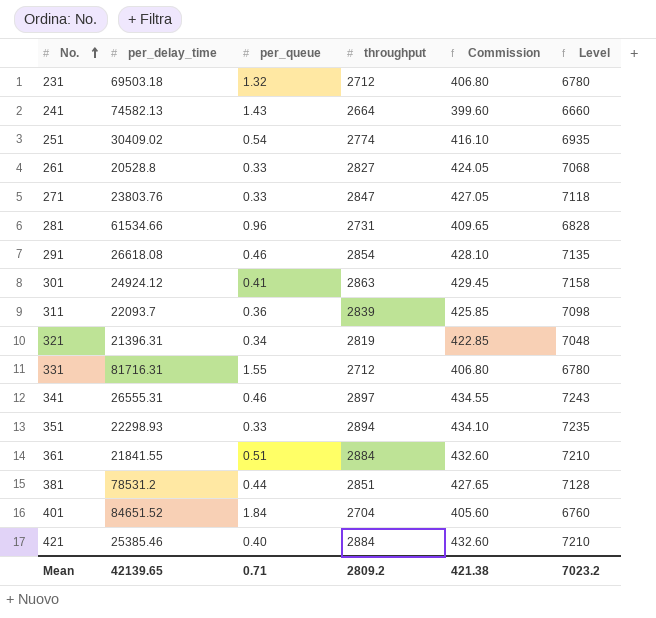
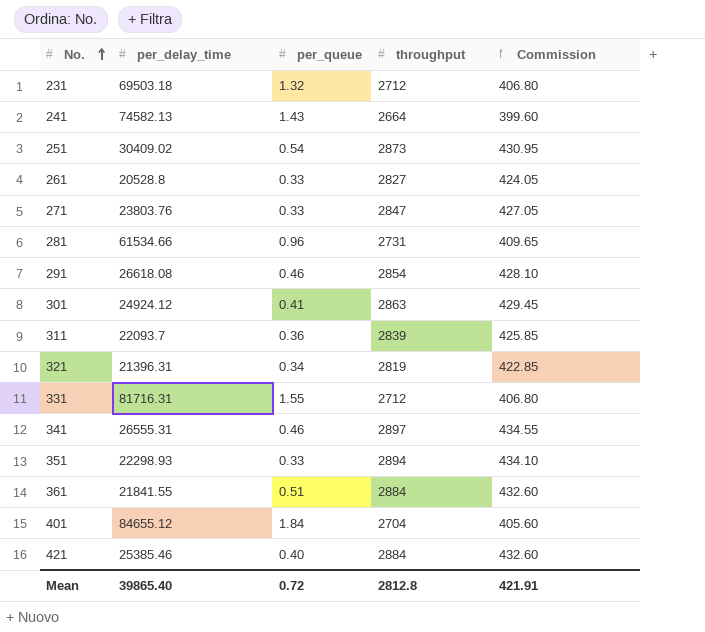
column Level | formula: [throughput] * 2.5 -> none
row 381: 78531.2 | 0.44 | 2851 | 427.65 | 7128 -> none
251 | throughput: 2774 -> 2873
251 | Commission: 416.10 -> 430.95
401 | per_delay_time: 84651.52 -> 84655.12
Mean | per_delay_time: 42139.65 -> 39865.40
Mean | per_queue: 0.71 -> 0.72
Mean | throughput: 2809.2 -> 2812.8
Mean | Commission: 421.38 -> 421.91

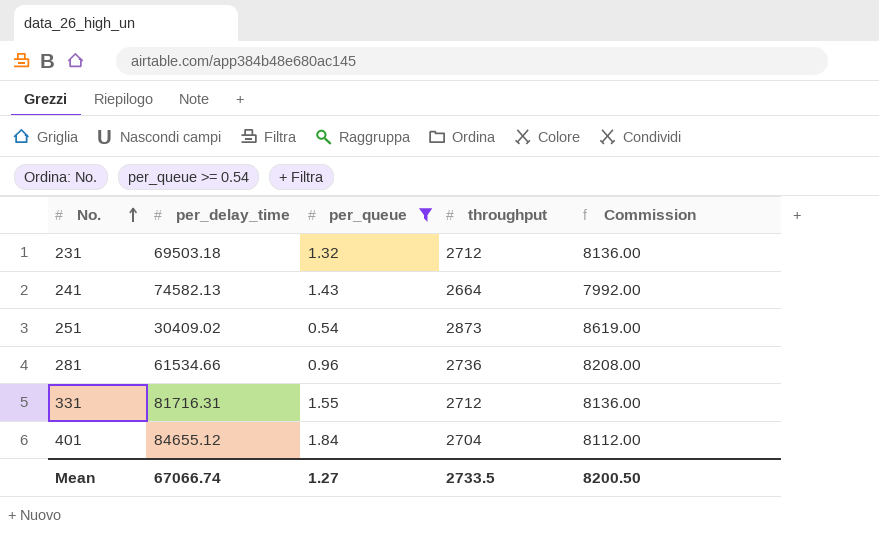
filter: none -> per_queue >= 0.54
column Commission | formula: [throughput] * 0.15 -> [throughput] * 3
281 | throughput: 2731 -> 2736
Mean | per_delay_time: 39865.40 -> 67066.74
Mean | per_queue: 0.72 -> 1.27
Mean | throughput: 2812.8 -> 2733.5
Mean | Commission: 421.91 -> 8200.50

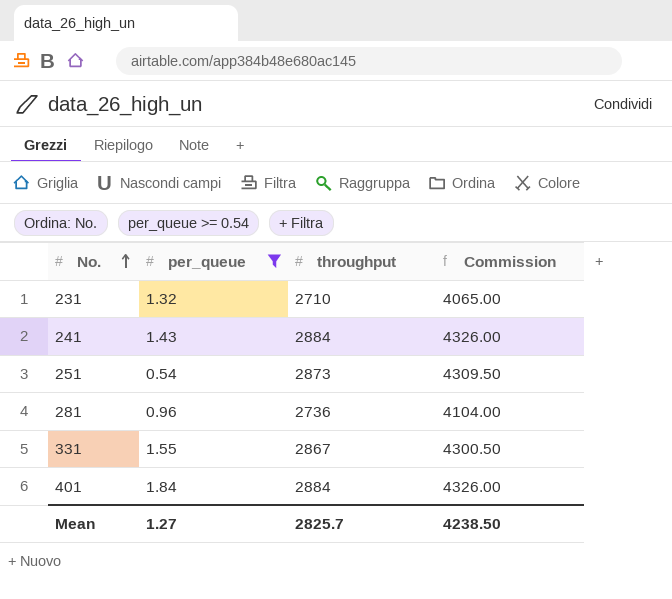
column per_delay_time | position: 2 -> none
column Commission | formula: [throughput] * 3 -> [throughput] * 1.5
231 | throughput: 2712 -> 2710
241 | throughput: 2664 -> 2884
331 | throughput: 2712 -> 2867
401 | throughput: 2704 -> 2884
Mean | throughput: 2733.5 -> 2825.7
Mean | Commission: 8200.50 -> 4238.50

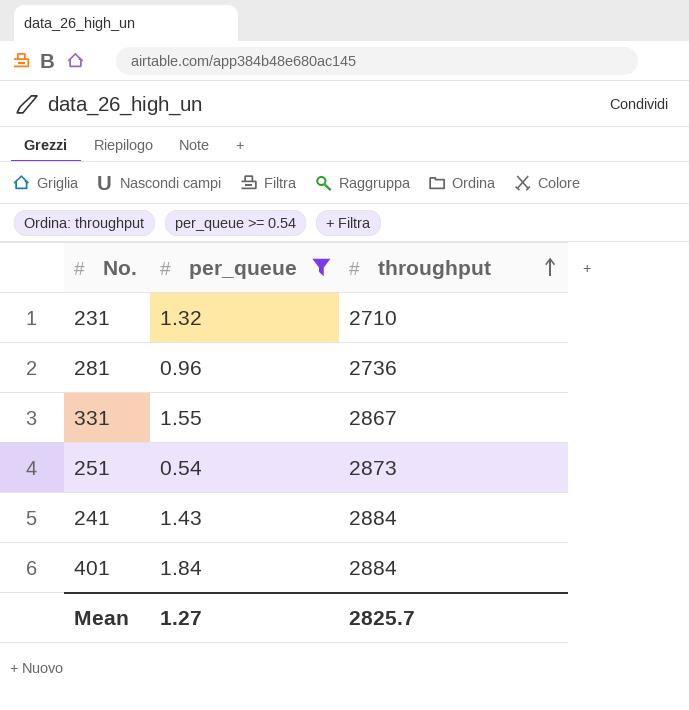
row order: No. ascending -> throughput ascending
column Commission | formula: [throughput] * 1.5 -> none

